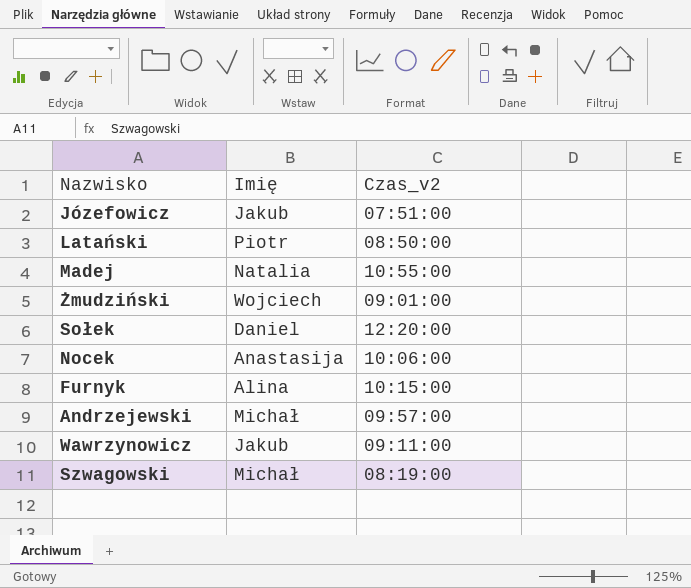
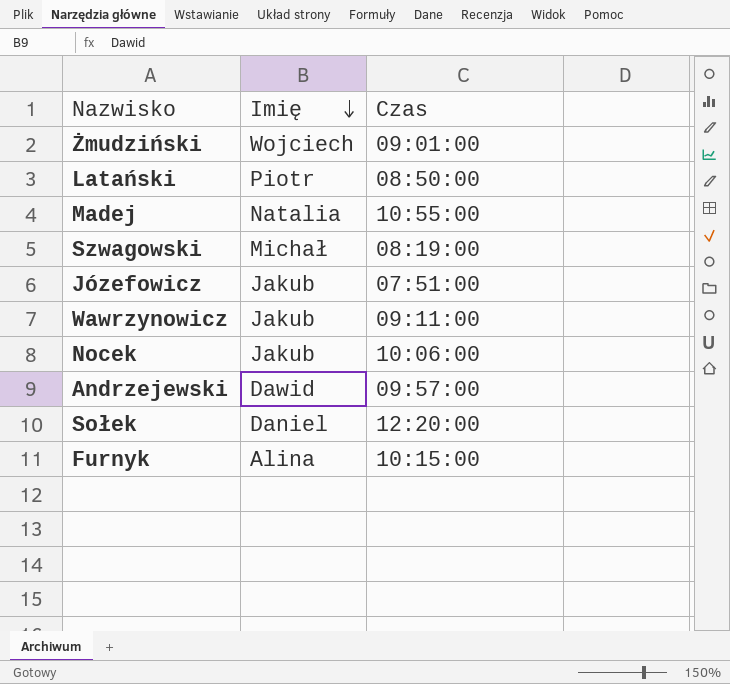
row order: none -> Imię descending
column name: Czas_v2 -> Czas
Nocek | Imię: Anastasija -> Jakub
Andrzejewski | Imię: Michał -> Dawid

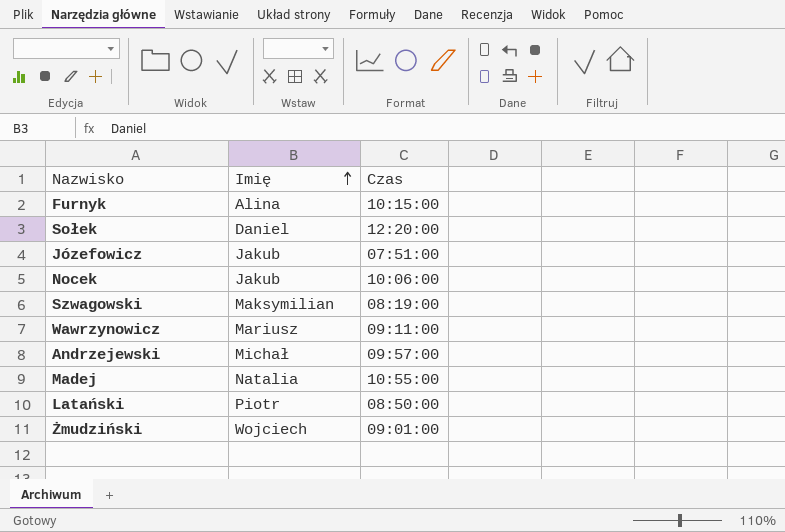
row order: Imię descending -> Imię ascending
Szwagowski | Imię: Michał -> Maksymilian
Wawrzynowicz | Imię: Jakub -> Mariusz
Andrzejewski | Imię: Dawid -> Michał

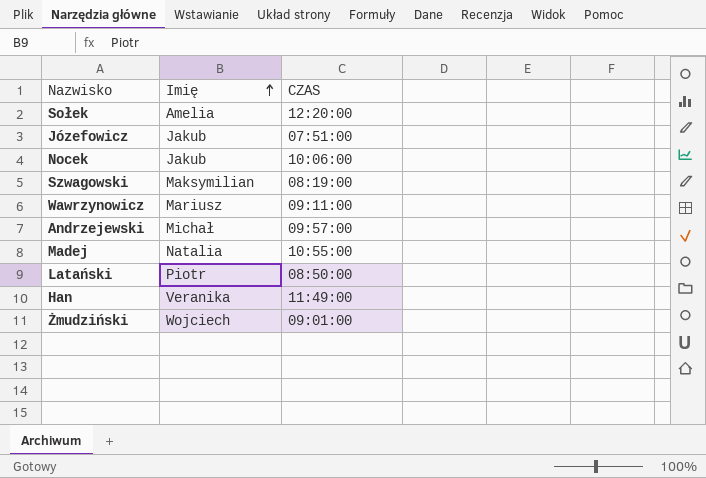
column name: Czas -> CZAS
row Furnyk: Alina | 10:15:00 -> none
Sołek | Imię: Daniel -> Amelia
row Han: none -> Veranika | 11:49:00

